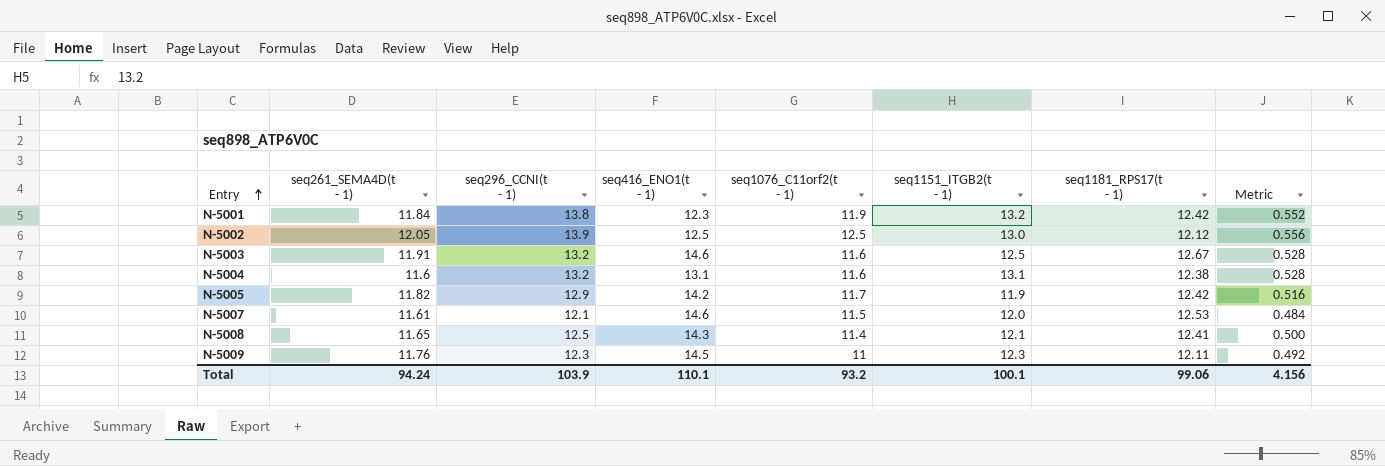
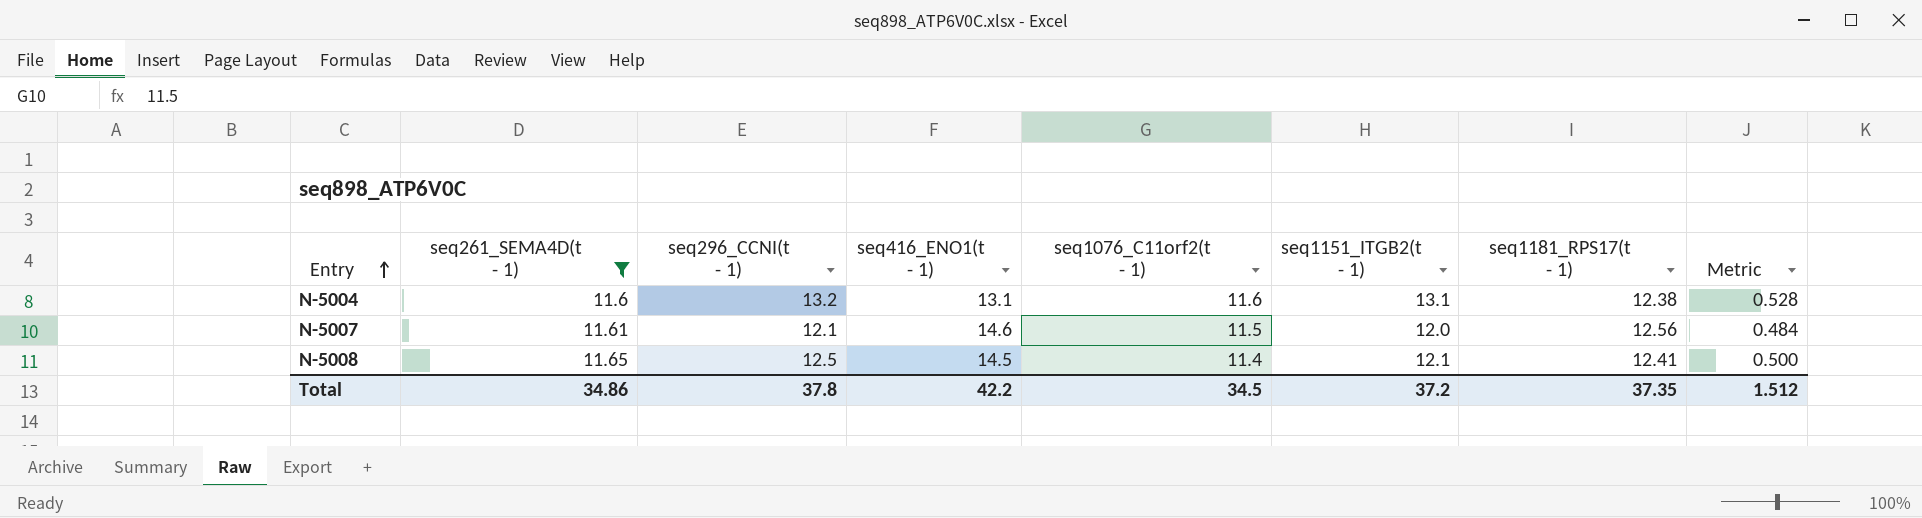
filter: none -> seq261_SEMA4D(t - 1) <= 11.65
N-5007 | seq1181_RPS17(t - 1): 12.53 -> 12.56
N-5008 | seq416_ENO1(t - 1): 14.3 -> 14.5
Total | seq261_SEMA4D(t - 1): 94.24 -> 34.86
Total | seq296_CCNI(t - 1): 103.9 -> 37.8
Total | seq416_ENO1(t - 1): 110.1 -> 42.2
Total | seq1076_C11orf2(t - 1): 93.2 -> 34.5
Total | seq1151_ITGB2(t - 1): 100.1 -> 37.2
Total | seq1181_RPS17(t - 1): 99.06 -> 37.35
Total | Metric: 4.156 -> 1.512

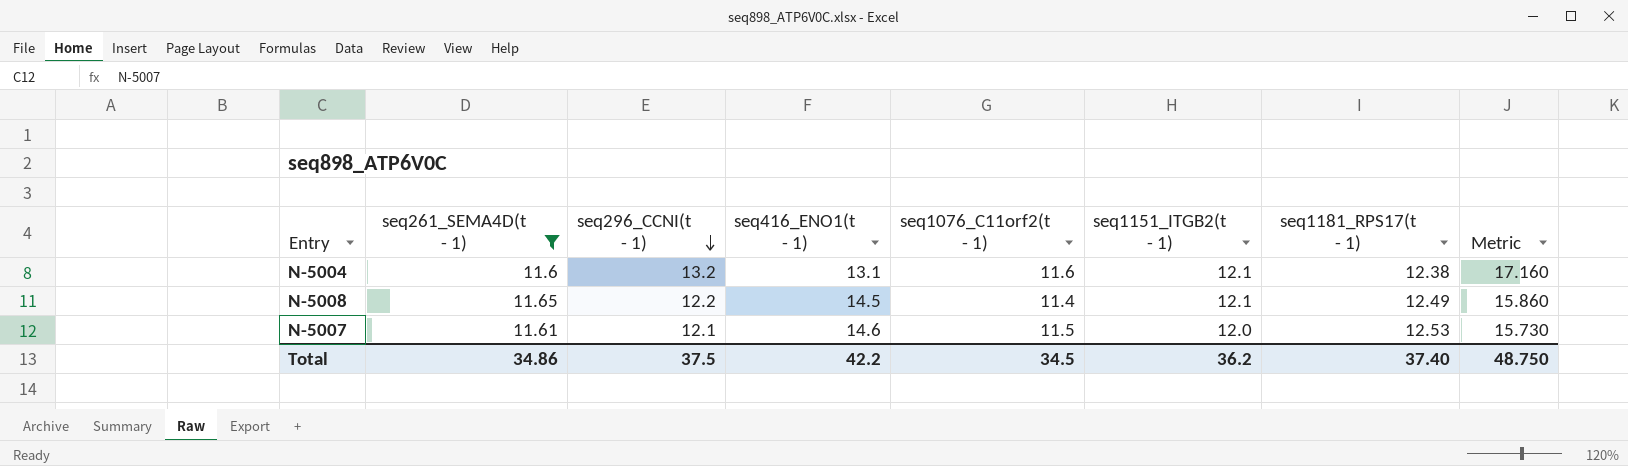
row order: Entry ascending -> seq296_CCNI(t - 1) descending
column Metric | formula: [seq296_CCNI(t - 1)] * 0.04 -> [seq296_CCNI(t - 1)] * 1.3
N-5004 | seq1151_ITGB2(t - 1): 13.1 -> 12.1
N-5008 | seq296_CCNI(t - 1): 12.5 -> 12.2
N-5008 | seq1181_RPS17(t - 1): 12.41 -> 12.49
N-5007 | seq1181_RPS17(t - 1): 12.56 -> 12.53
Total | seq296_CCNI(t - 1): 37.8 -> 37.5
Total | seq1151_ITGB2(t - 1): 37.2 -> 36.2
Total | seq1181_RPS17(t - 1): 37.35 -> 37.40
Total | Metric: 1.512 -> 48.750

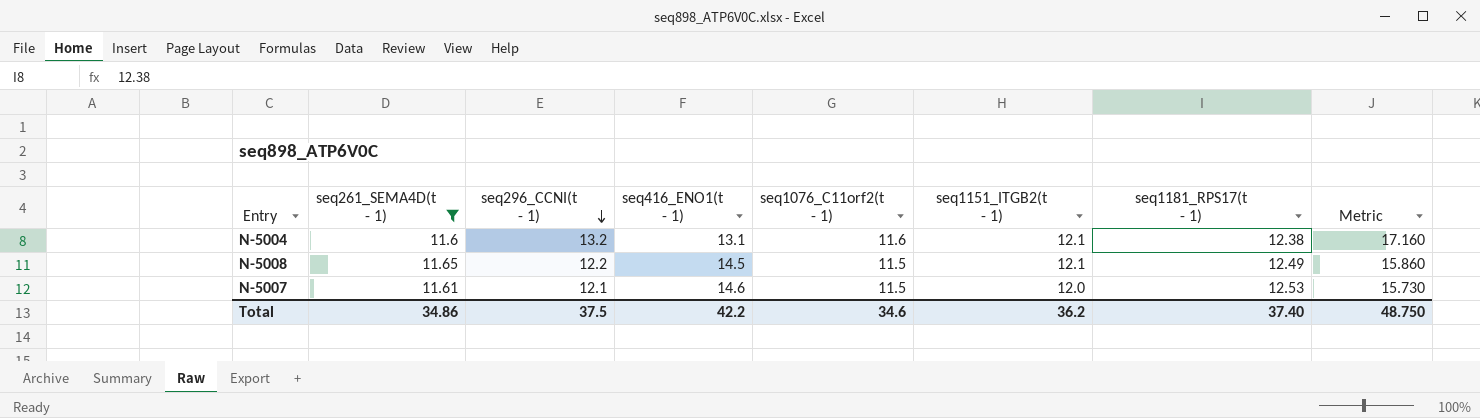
N-5008 | seq1076_C11orf2(t - 1): 11.4 -> 11.5
Total | seq1076_C11orf2(t - 1): 34.5 -> 34.6

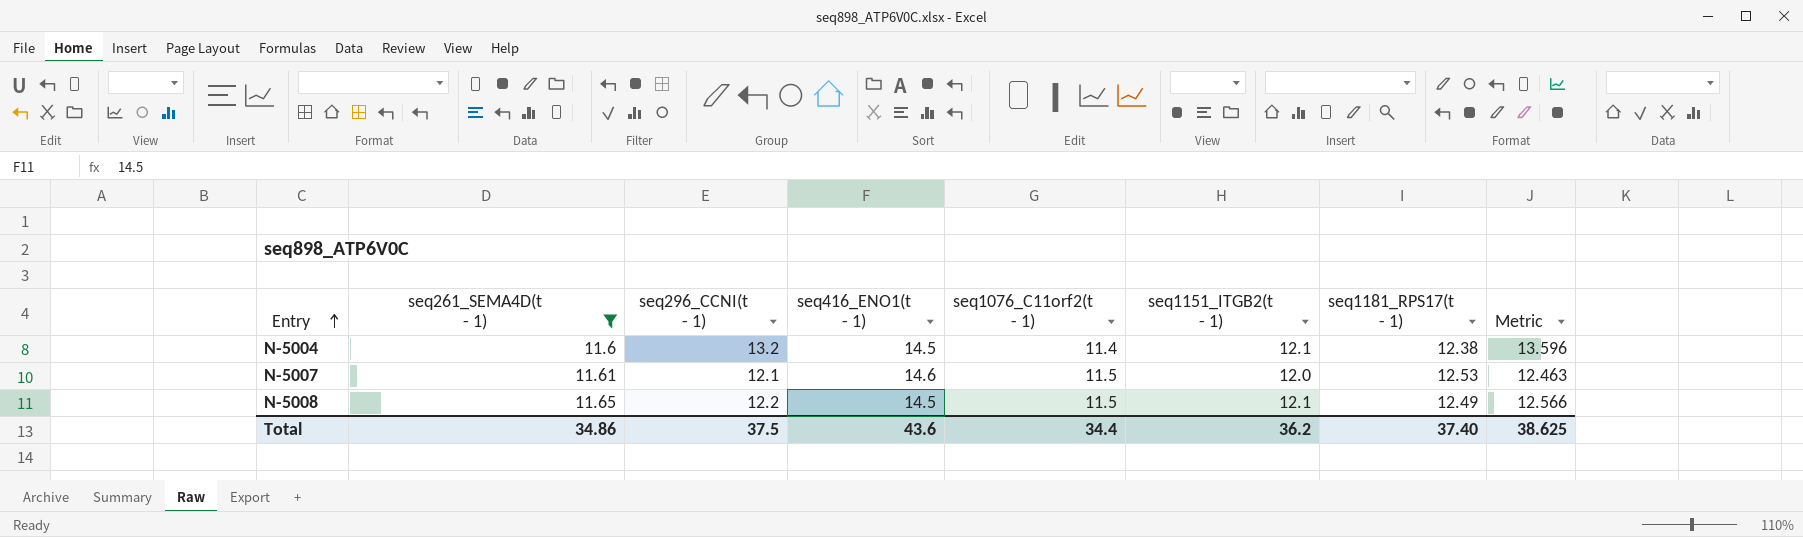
row order: seq296_CCNI(t - 1) descending -> Entry ascending
column Metric | formula: [seq296_CCNI(t - 1)] * 1.3 -> [seq296_CCNI(t - 1)] * 1.03
N-5004 | seq416_ENO1(t - 1): 13.1 -> 14.5
N-5004 | seq1076_C11orf2(t - 1): 11.6 -> 11.4
Total | seq416_ENO1(t - 1): 42.2 -> 43.6
Total | seq1076_C11orf2(t - 1): 34.6 -> 34.4
Total | Metric: 48.750 -> 38.625

